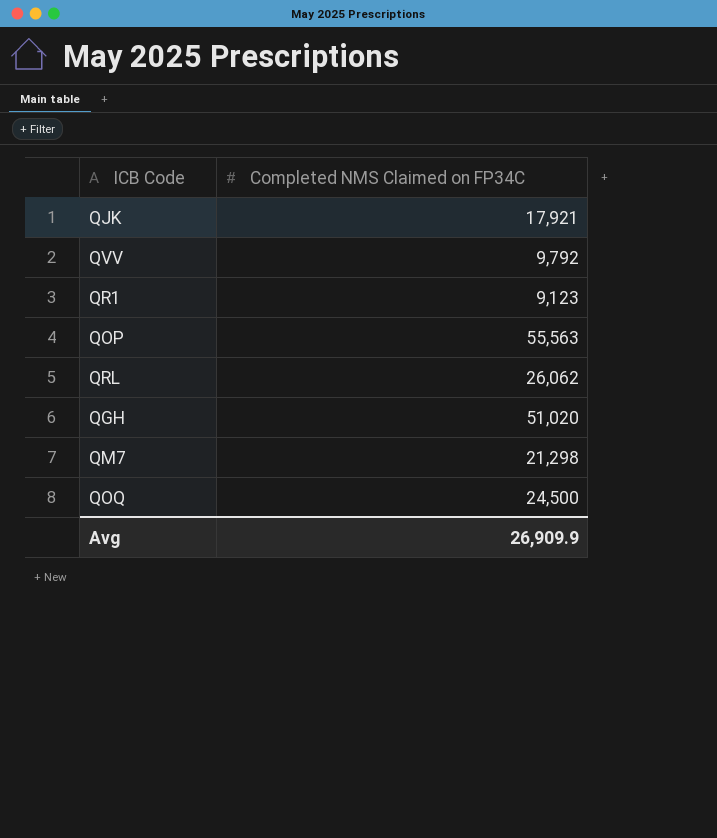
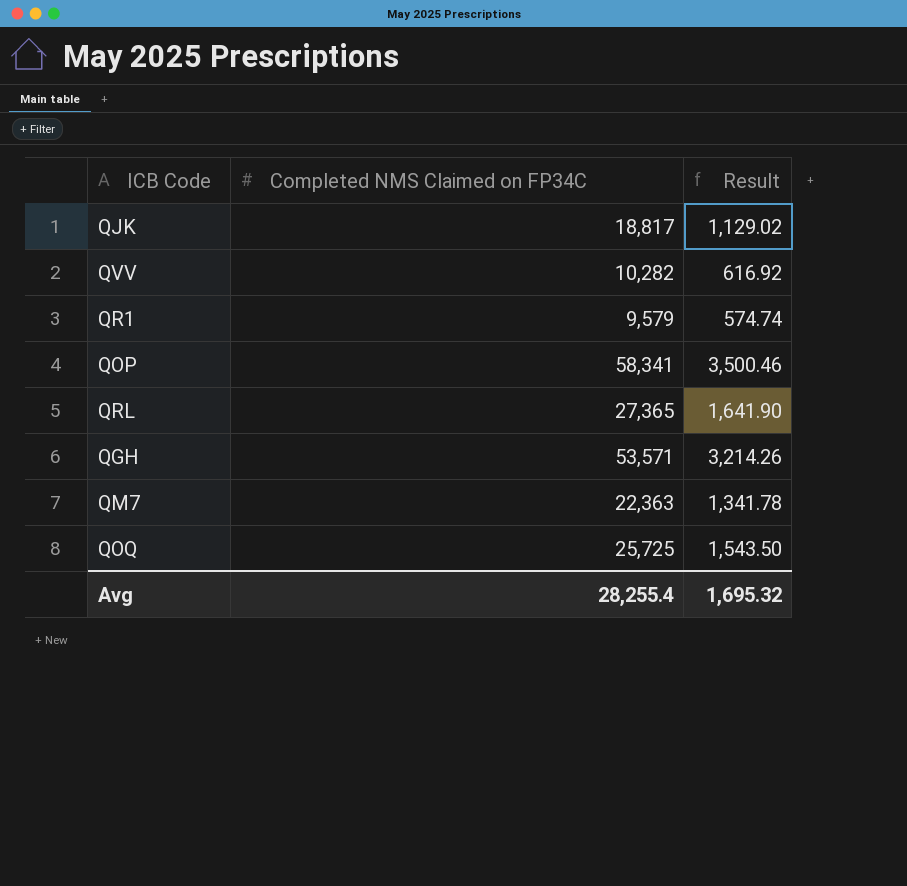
column Result | formula: none -> [Completed NMS Claimed on FP34C] * 0.06
QJK | Completed NMS Claimed on FP34C: 17,921 -> 18,817
QVV | Completed NMS Claimed on FP34C: 9,792 -> 10,282
QR1 | Completed NMS Claimed on FP34C: 9,123 -> 9,579
QOP | Completed NMS Claimed on FP34C: 55,563 -> 58,341
QRL | Completed NMS Claimed on FP34C: 26,062 -> 27,365
QGH | Completed NMS Claimed on FP34C: 51,020 -> 53,571
QM7 | Completed NMS Claimed on FP34C: 21,298 -> 22,363
QOQ | Completed NMS Claimed on FP34C: 24,500 -> 25,725
Avg | Completed NMS Claimed on FP34C: 26,909.9 -> 28,255.4

